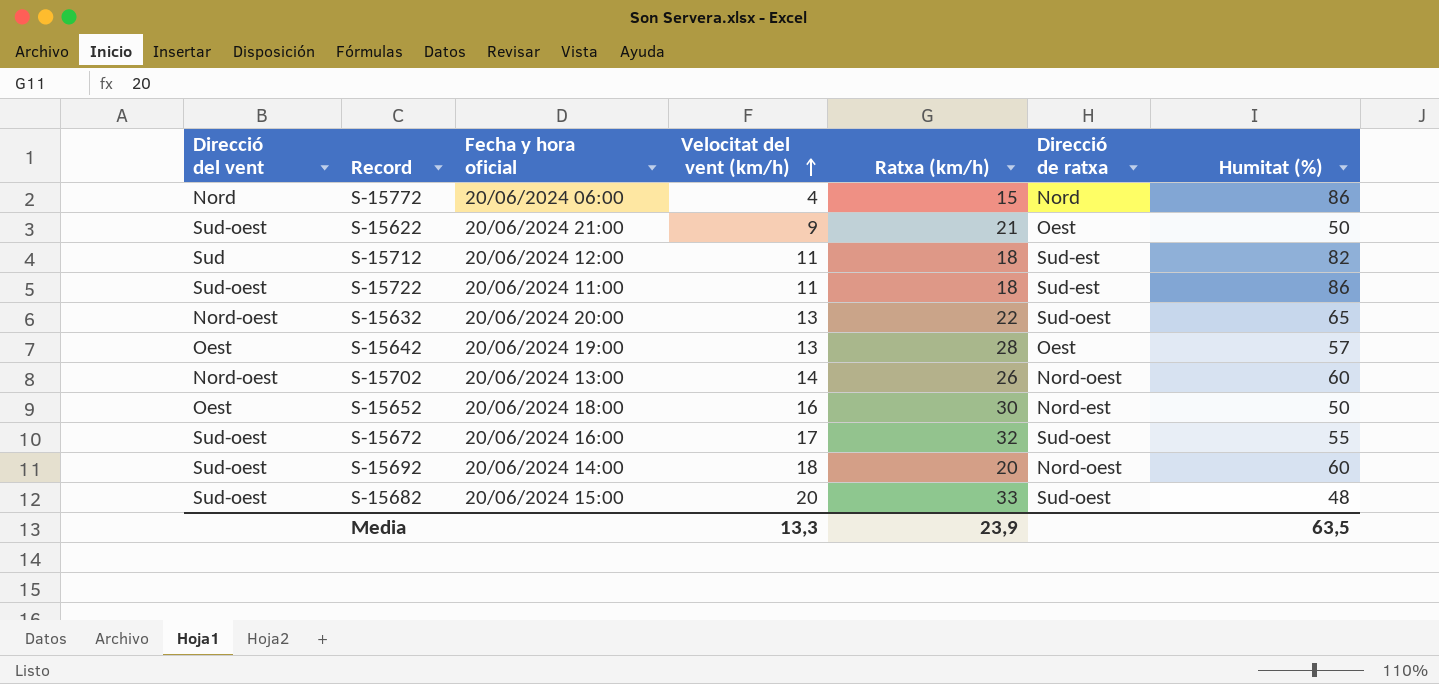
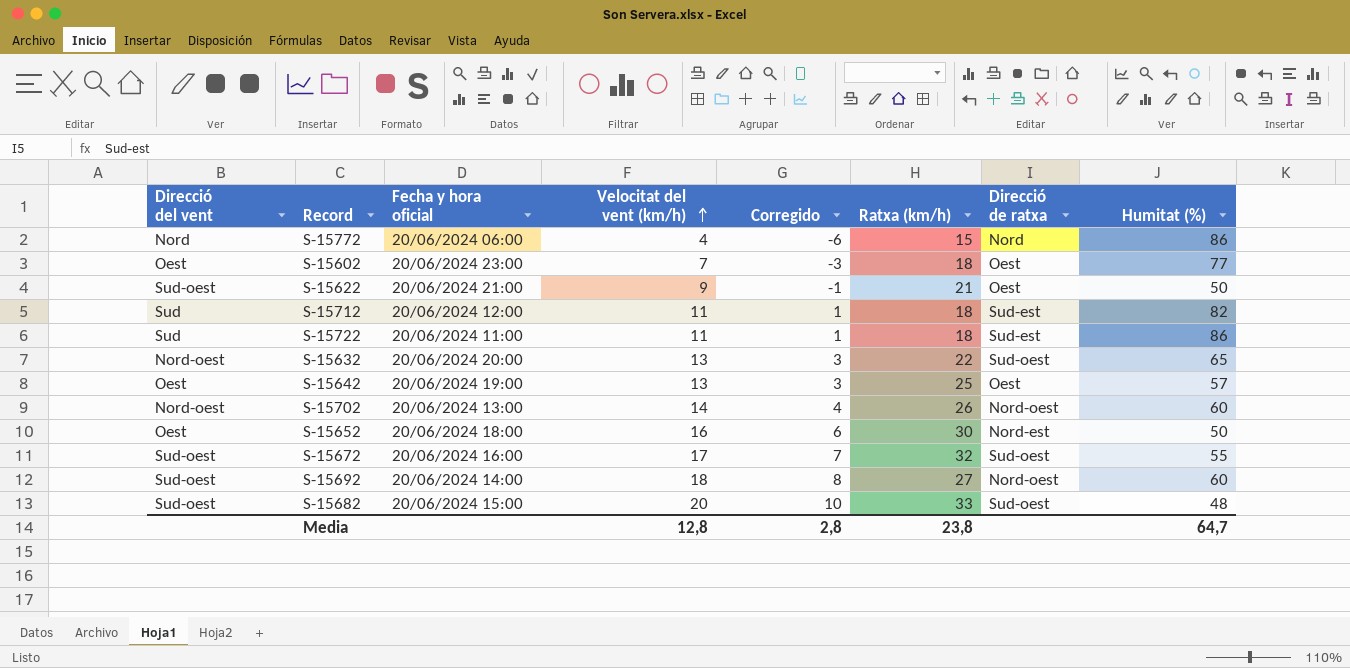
column Corregido | formula: none -> [Velocitat del vent (km/h)] - 10
row S-15602: none -> Oest | 20/06/2024 23:00 | 7 | -3 | 18 | Oest | 77
S-15722 | Direcció del vent: Sud-oest -> Sud
S-15642 | Ratxa (km/h): 28 -> 25
S-15692 | Ratxa (km/h): 20 -> 27
Media | Velocitat del vent (km/h): 13,3 -> 12,8
Media | Ratxa (km/h): 23,9 -> 23,8
Media | Humitat (%): 63,5 -> 64,7

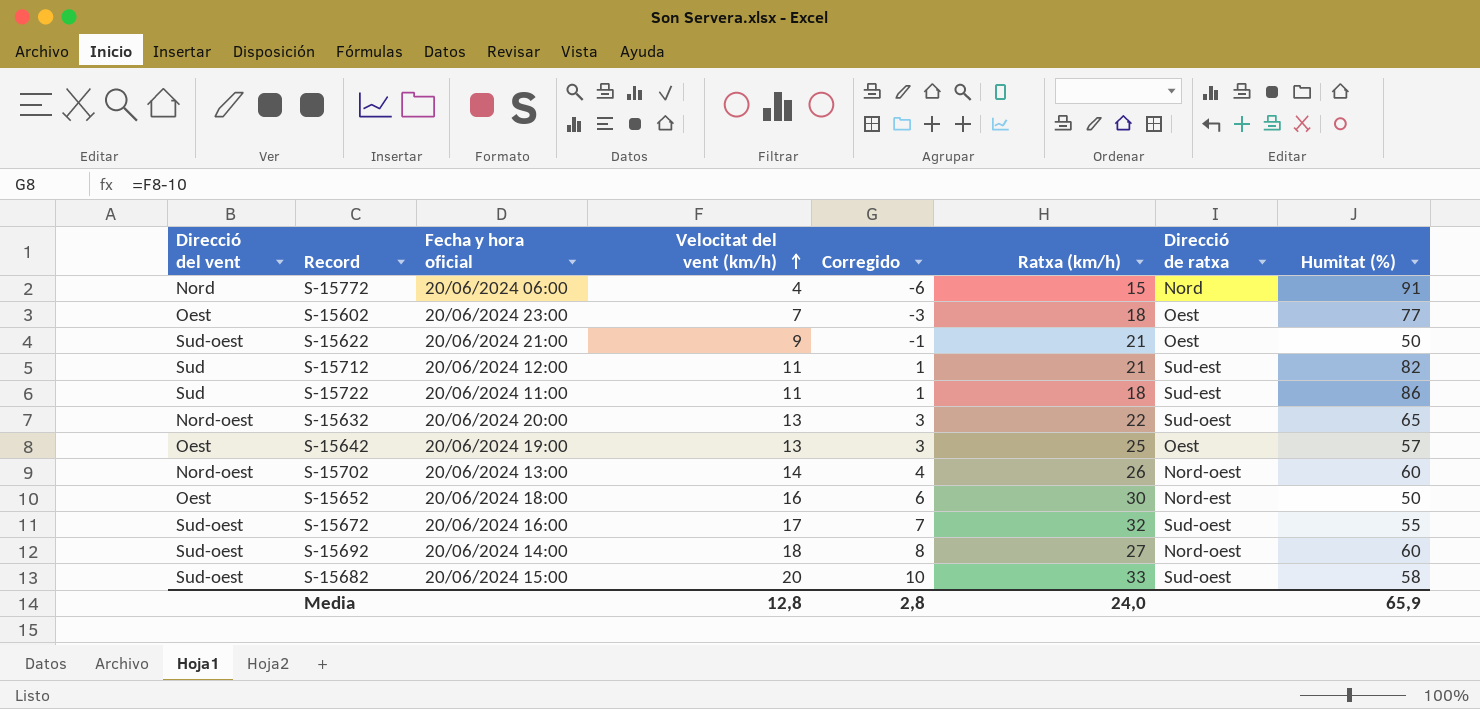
S-15772 | Humitat (%): 86 -> 91
S-15712 | Ratxa (km/h): 18 -> 21
S-15682 | Humitat (%): 48 -> 58
Media | Ratxa (km/h): 23,8 -> 24,0
Media | Humitat (%): 64,7 -> 65,9

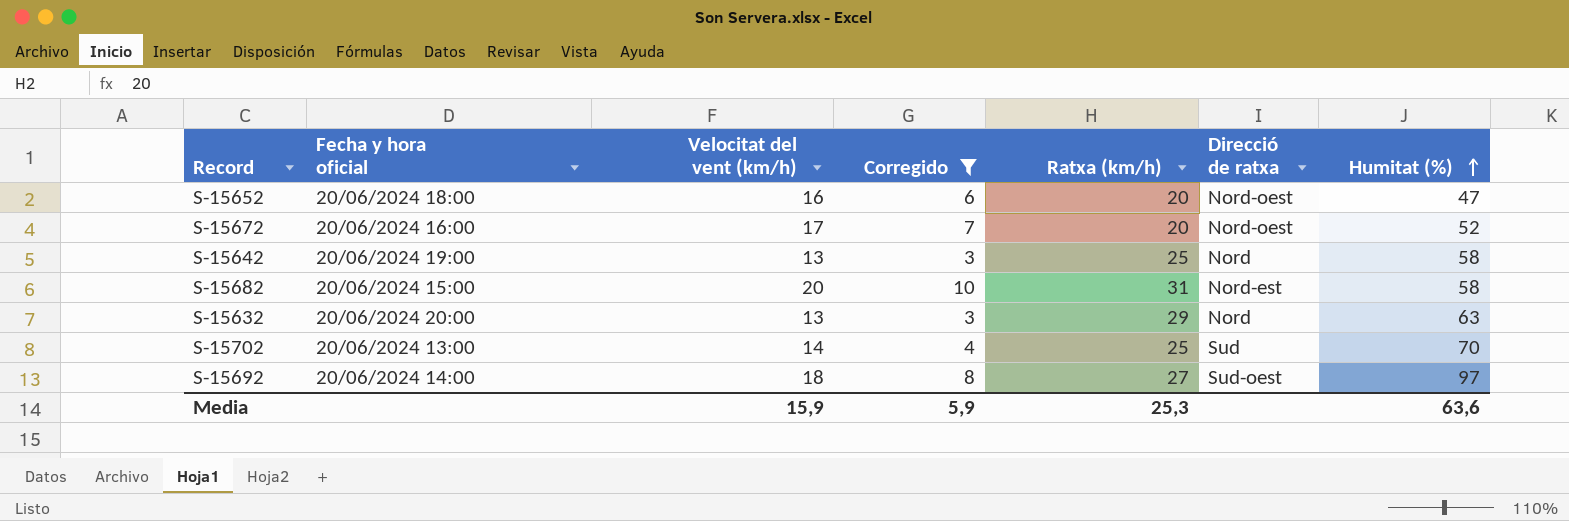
filter: none -> Corregido >= 3
row order: Velocitat del vent (km/h) ascending -> Humitat (%) ascending
column Direcció del vent | position: 1 -> none
S-15652 | Ratxa (km/h): 30 -> 20
S-15652 | Direcció de ratxa: Nord-est -> Nord-oest
S-15652 | Humitat (%): 50 -> 47
S-15672 | Ratxa (km/h): 32 -> 20
S-15672 | Direcció de ratxa: Sud-oest -> Nord-oest
S-15672 | Humitat (%): 55 -> 52
S-15642 | Direcció de ratxa: Oest -> Nord
S-15642 | Humitat (%): 57 -> 58
S-15682 | Ratxa (km/h): 33 -> 31
S-15682 | Direcció de ratxa: Sud-oest -> Nord-est
S-15632 | Ratxa (km/h): 22 -> 29
S-15632 | Direcció de ratxa: Sud-oest -> Nord
S-15632 | Humitat (%): 65 -> 63
S-15702 | Ratxa (km/h): 26 -> 25
S-15702 | Direcció de ratxa: Nord-oest -> Sud
S-15702 | Humitat (%): 60 -> 70
S-15692 | Direcció de ratxa: Nord-oest -> Sud-oest
S-15692 | Humitat (%): 60 -> 97
Media | Velocitat del vent (km/h): 12,8 -> 15,9
Media | Corregido: 2,8 -> 5,9
Media | Ratxa (km/h): 24,0 -> 25,3
Media | Humitat (%): 65,9 -> 63,6

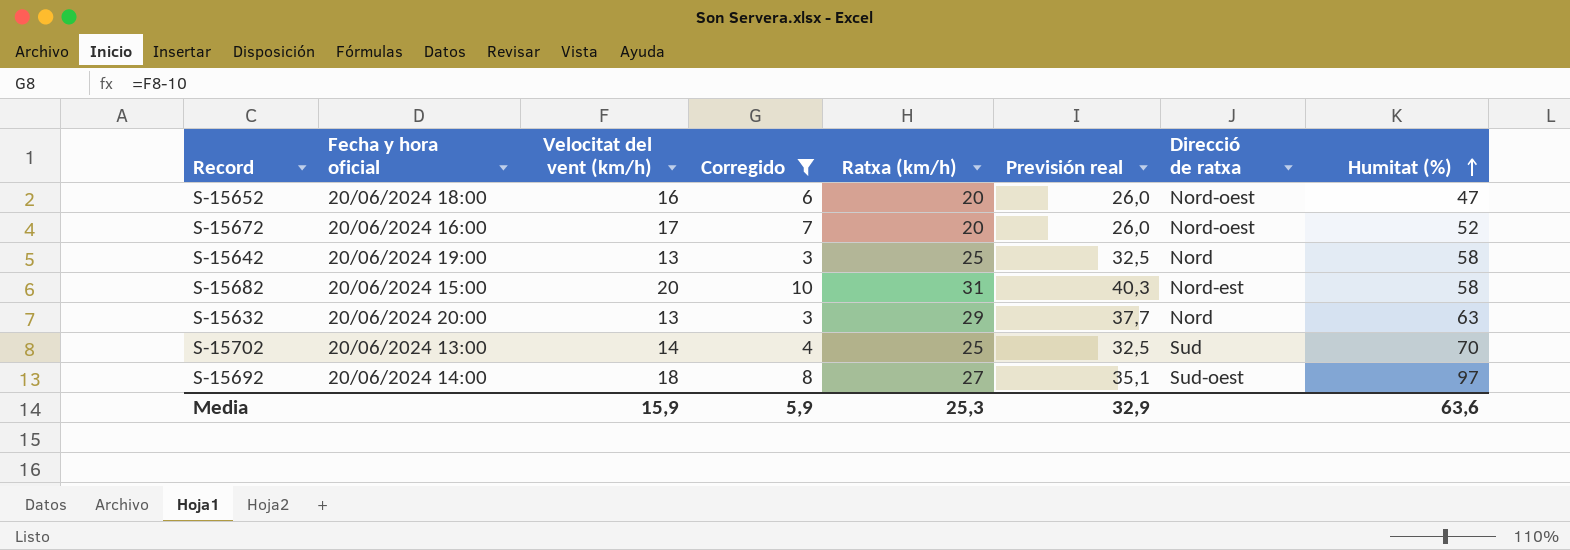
column Previsión real | formula: none -> [Ratxa (km/h)] * 1,3

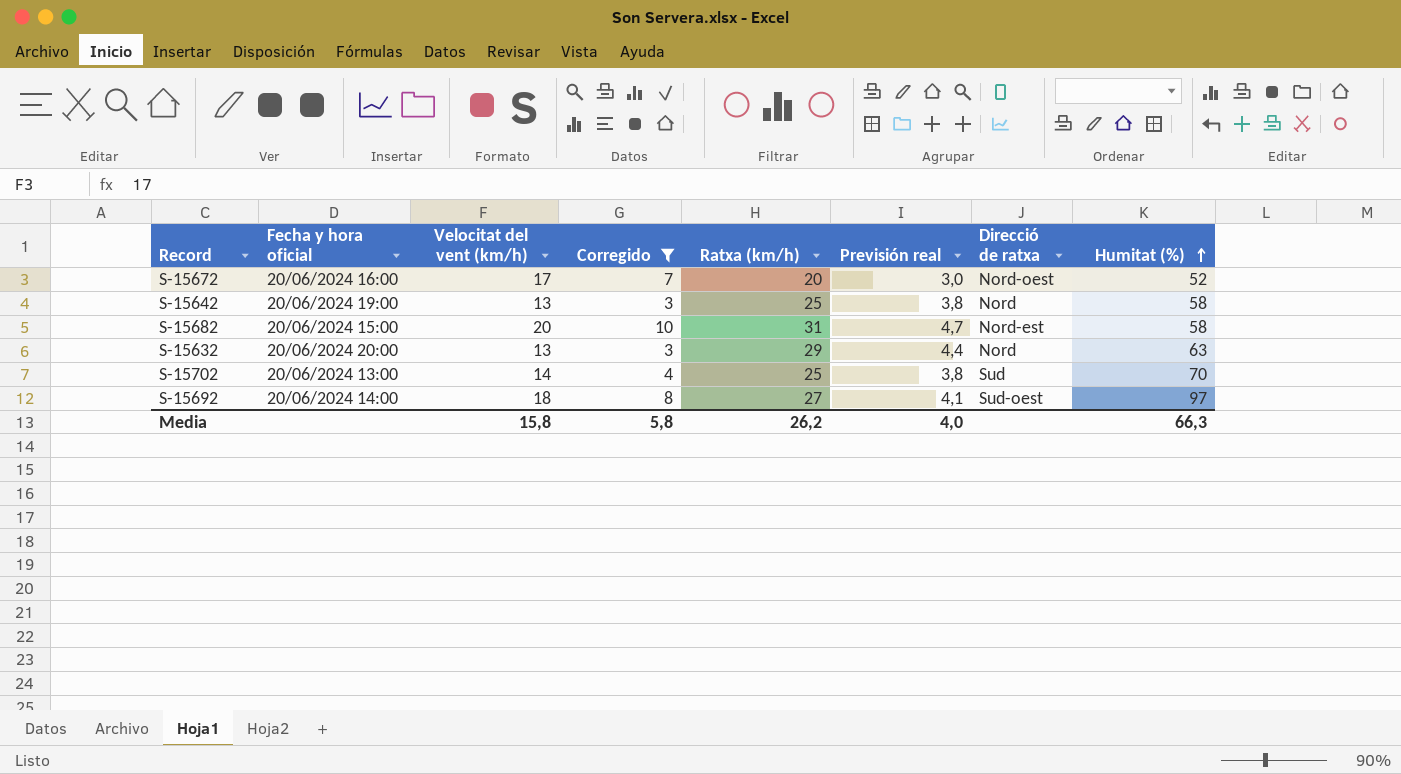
column Previsión real | formula: [Ratxa (km/h)] * 1,3 -> [Ratxa (km/h)] * 0,15
row S-15652: 20/06/2024 18:00 | 16 | 6 | 20 | 26,0 | Nord-oest | 47 -> none
Media | Velocitat del vent (km/h): 15,9 -> 15,8
Media | Corregido: 5,9 -> 5,8
Media | Ratxa (km/h): 25,3 -> 26,2
Media | Previsión real: 32,9 -> 4,0
Media | Humitat (%): 63,6 -> 66,3

